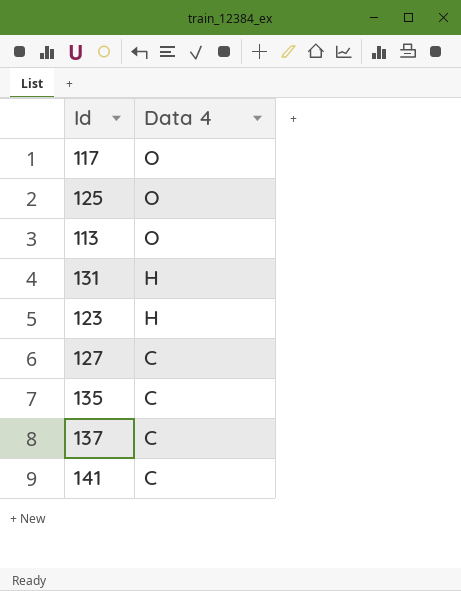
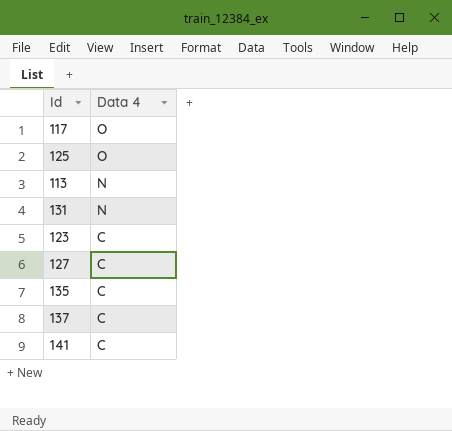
113 | Data 4: O -> N
131 | Data 4: H -> N
123 | Data 4: H -> C

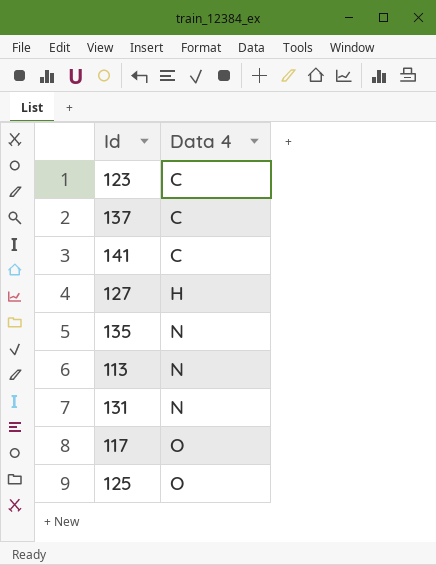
row order: Data 4 descending -> Data 4 ascending
127 | Data 4: C -> H
135 | Data 4: C -> N

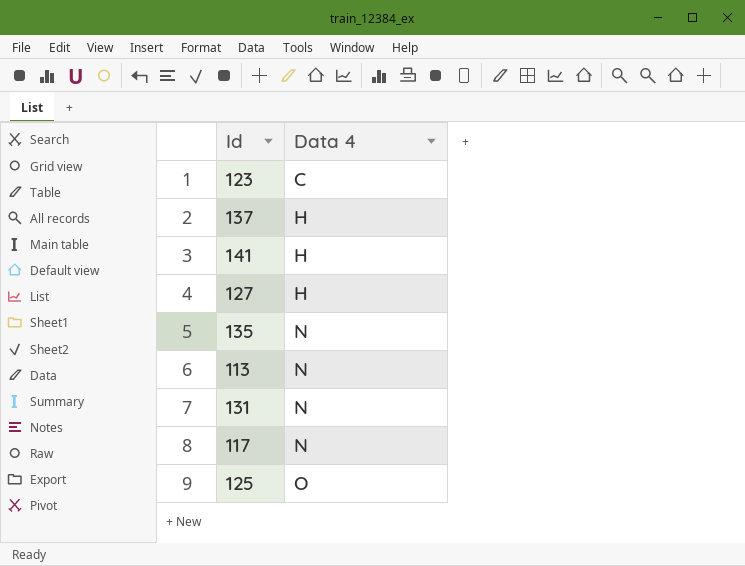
137 | Data 4: C -> H
141 | Data 4: C -> H
117 | Data 4: O -> N

